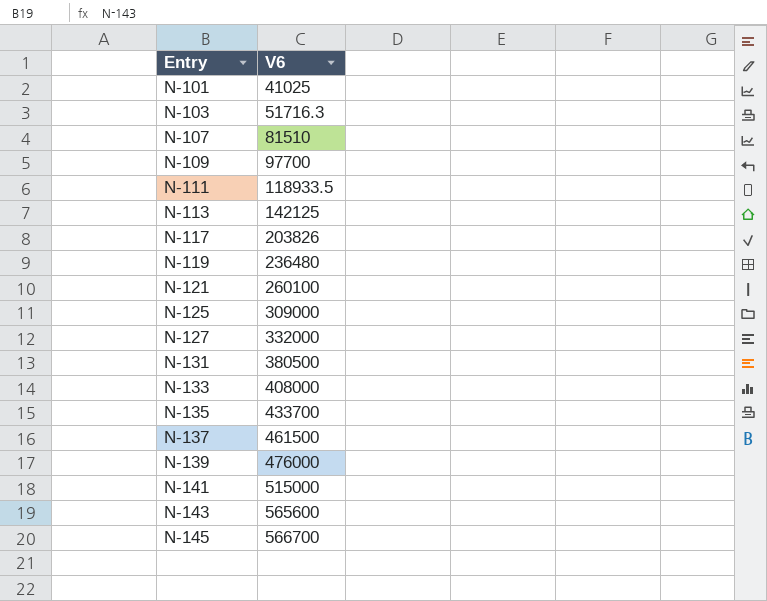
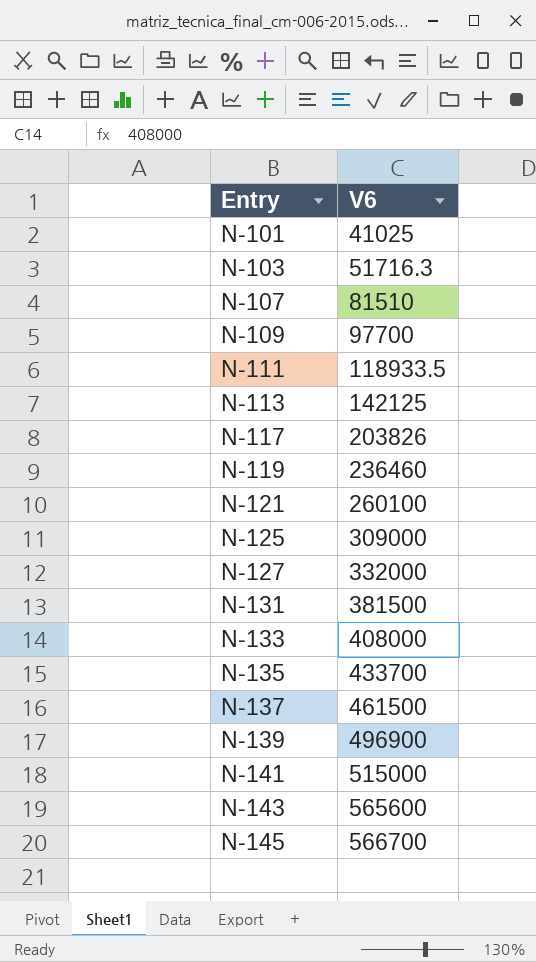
N-119 | V6: 236480 -> 236460
N-131 | V6: 380500 -> 381500
N-139 | V6: 476000 -> 496900

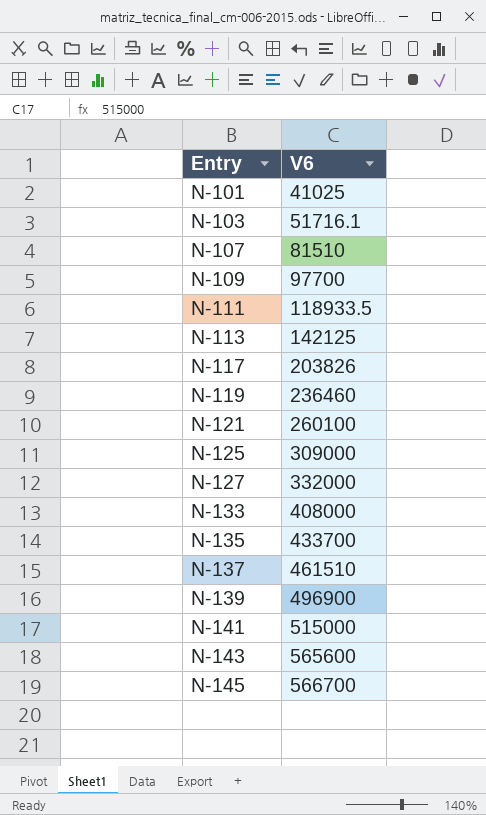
row N-131: 381500 -> none
N-103 | V6: 51716.3 -> 51716.1
N-137 | V6: 461500 -> 461510

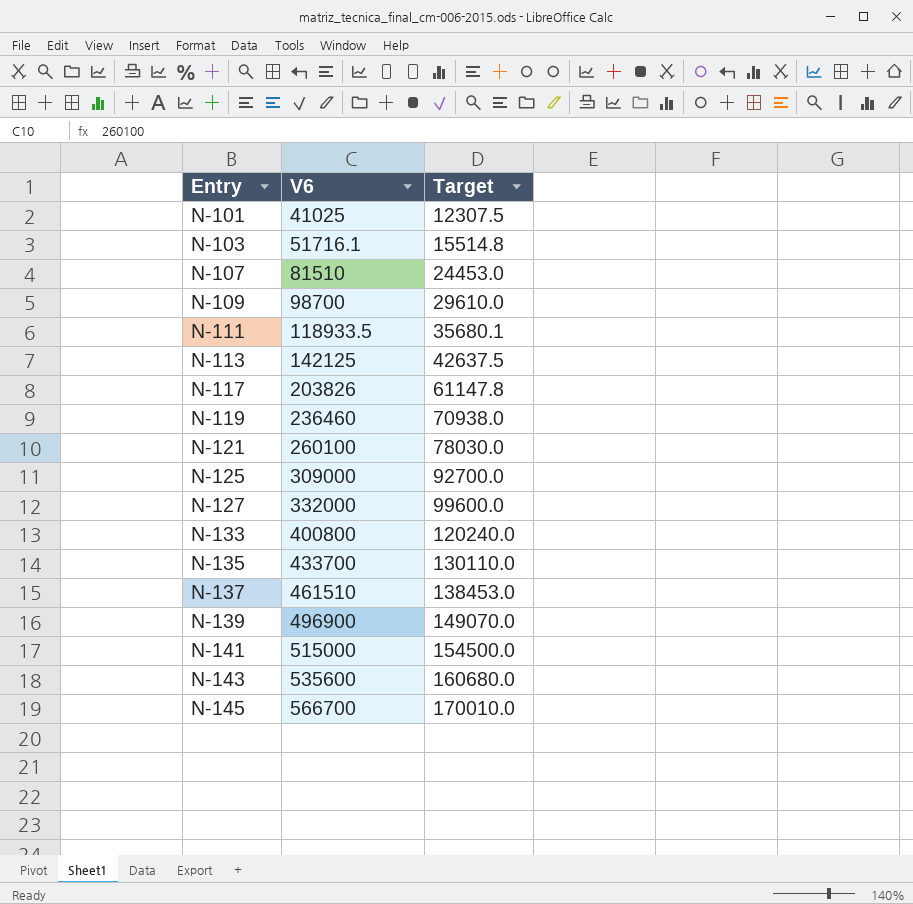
column Target | formula: none -> [V6] * 0.3
N-109 | V6: 97700 -> 98700
N-133 | V6: 408000 -> 400800
N-143 | V6: 565600 -> 535600

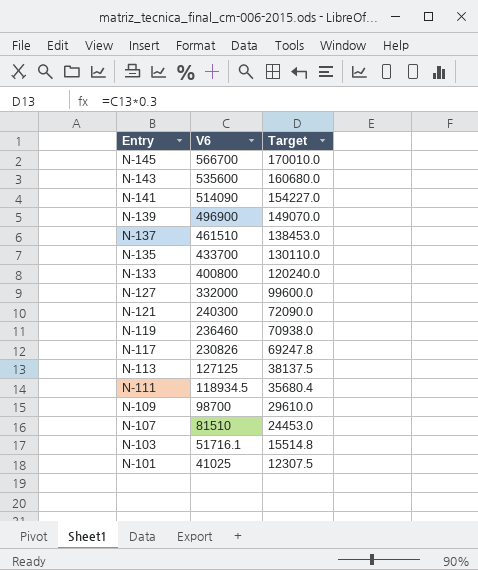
row order: Entry ascending -> Entry descending
row N-125: 309000 | 92700.0 -> none
N-141 | V6: 515000 -> 514090
N-141 | Target: 154500.0 -> 154227.0
N-121 | V6: 260100 -> 240300
N-121 | Target: 78030.0 -> 72090.0
N-117 | V6: 203826 -> 230826
N-117 | Target: 61147.8 -> 69247.8
N-113 | V6: 142125 -> 127125
N-113 | Target: 42637.5 -> 38137.5
N-111 | V6: 118933.5 -> 118934.5
N-111 | Target: 35680.1 -> 35680.4

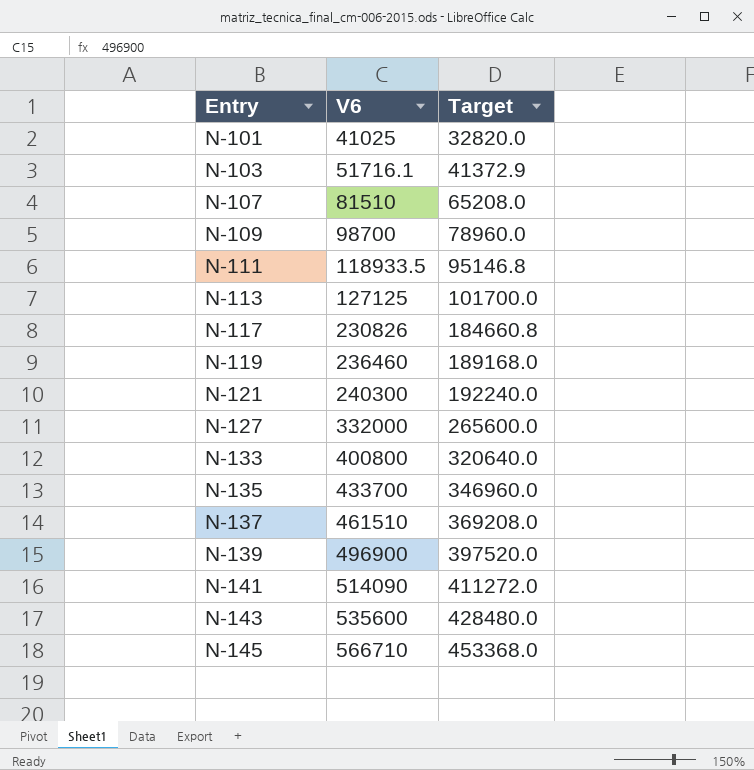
row order: Entry descending -> Entry ascending
column Target | formula: [V6] * 0.3 -> [V6] * 0.8
N-111 | V6: 118934.5 -> 118933.5
N-145 | V6: 566700 -> 566710

